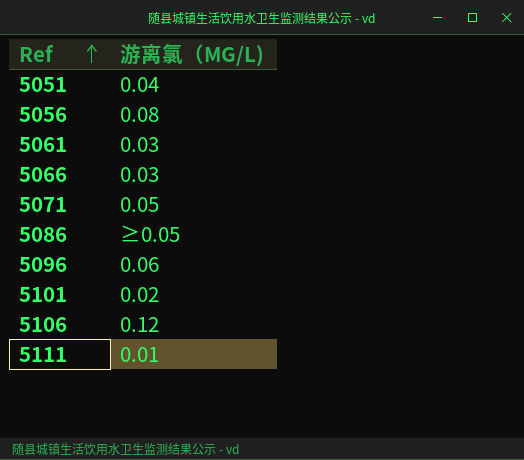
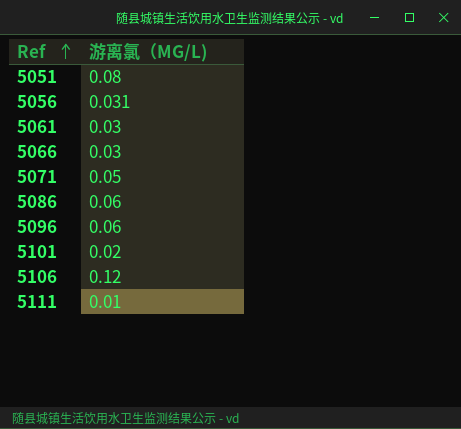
5051 | 游离氯（MG/L): 0.04 -> 0.08
5056 | 游离氯（MG/L): 0.08 -> 0.031
5086 | 游离氯（MG/L): ≥0.05 -> 0.06

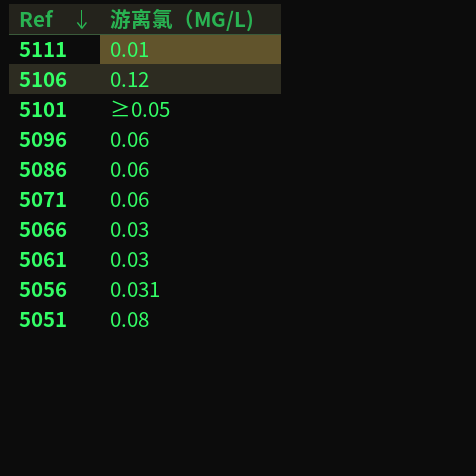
row order: Ref ascending -> Ref descending
5101 | 游离氯（MG/L): 0.02 -> ≥0.05
5071 | 游离氯（MG/L): 0.05 -> 0.06

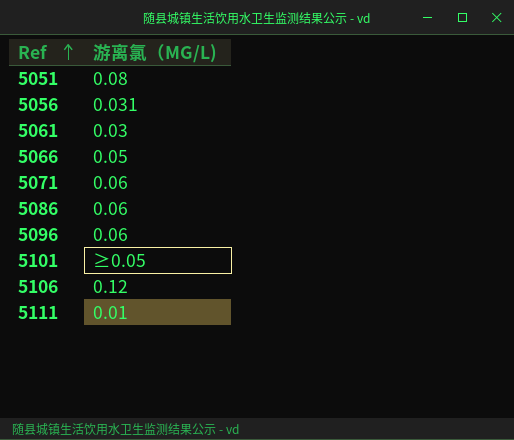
row order: Ref descending -> Ref ascending
5066 | 游离氯（MG/L): 0.03 -> 0.05

